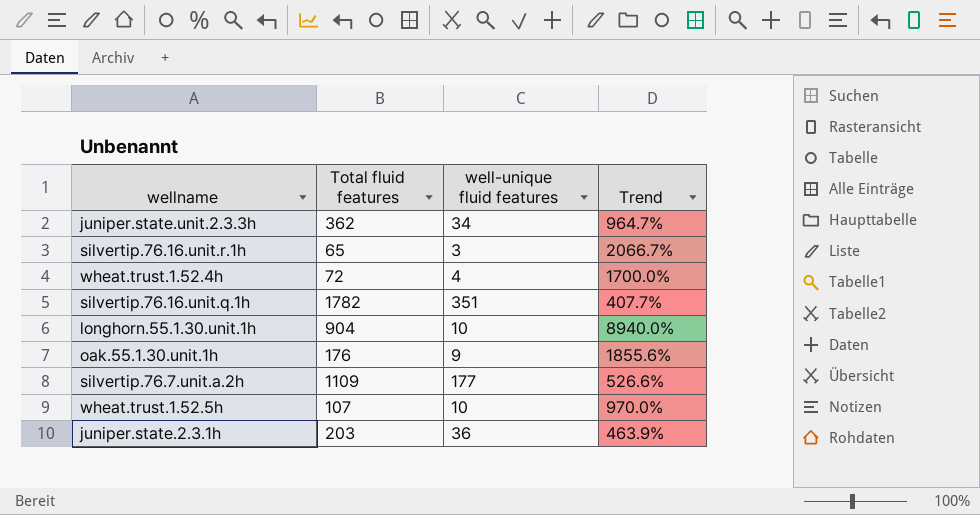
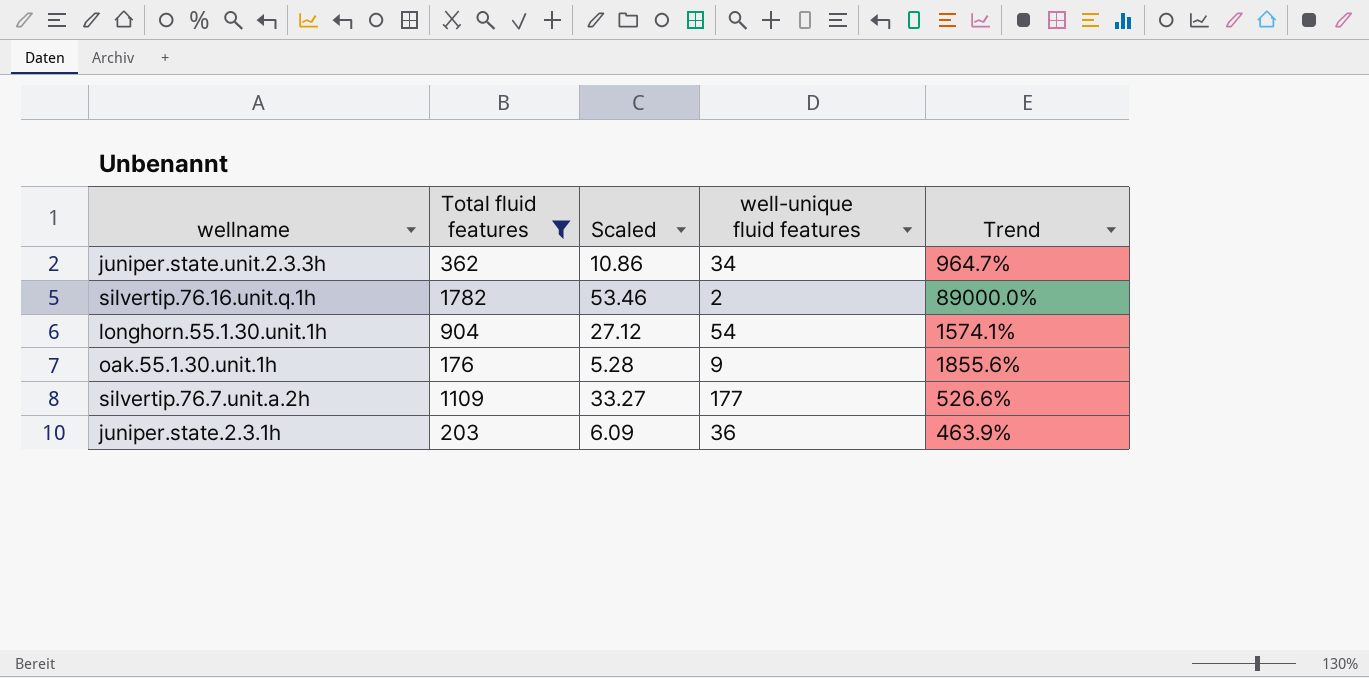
filter: none -> Total fluid features >= 176
column Scaled | formula: none -> [Total fluid features] * 0.03
silvertip.76.16.unit.q.1h | well-unique fluid features: 351 -> 2
silvertip.76.16.unit.q.1h | Trend: 407.7% -> 89000.0%
longhorn.55.1.30.unit.1h | well-unique fluid features: 10 -> 54
longhorn.55.1.30.unit.1h | Trend: 8940.0% -> 1574.1%

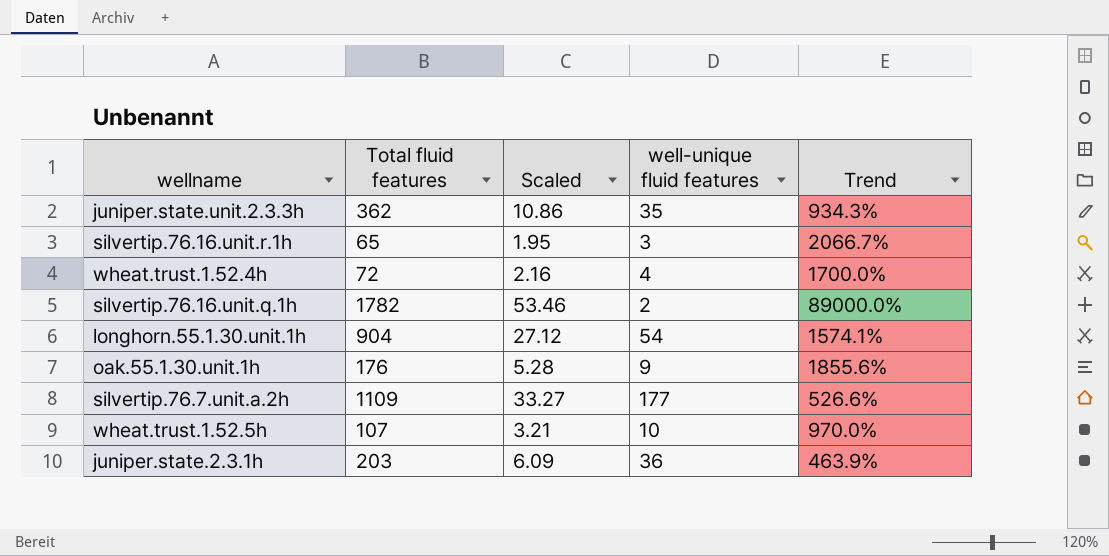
filter: Total fluid features >= 176 -> none
juniper.state.unit.2.3.3h | well-unique fluid features: 34 -> 35
juniper.state.unit.2.3.3h | Trend: 964.7% -> 934.3%

